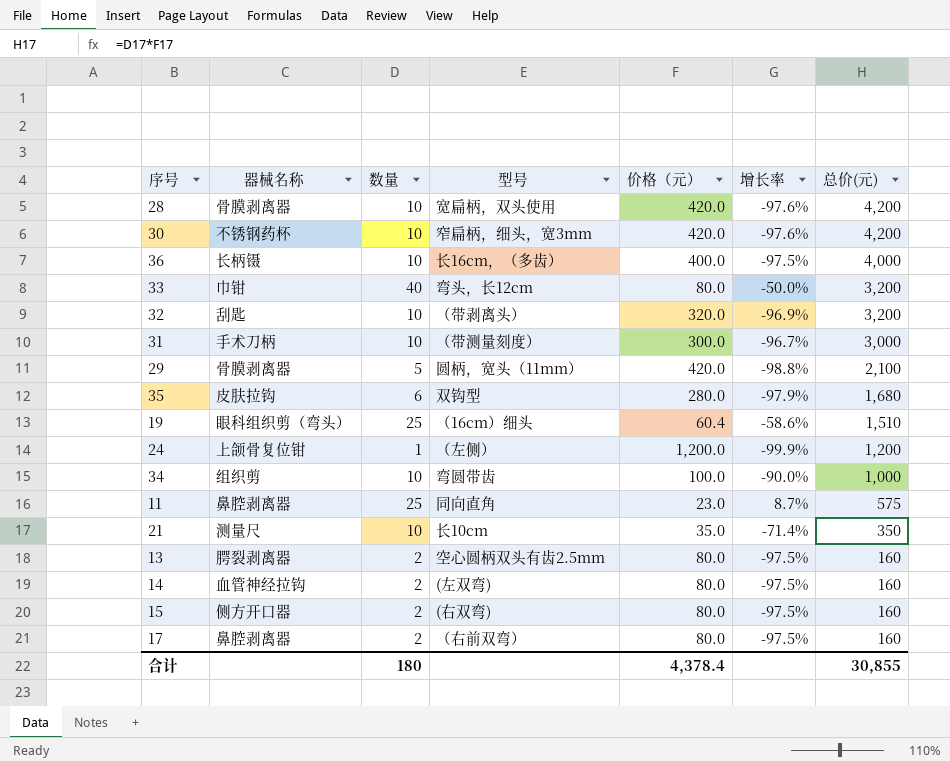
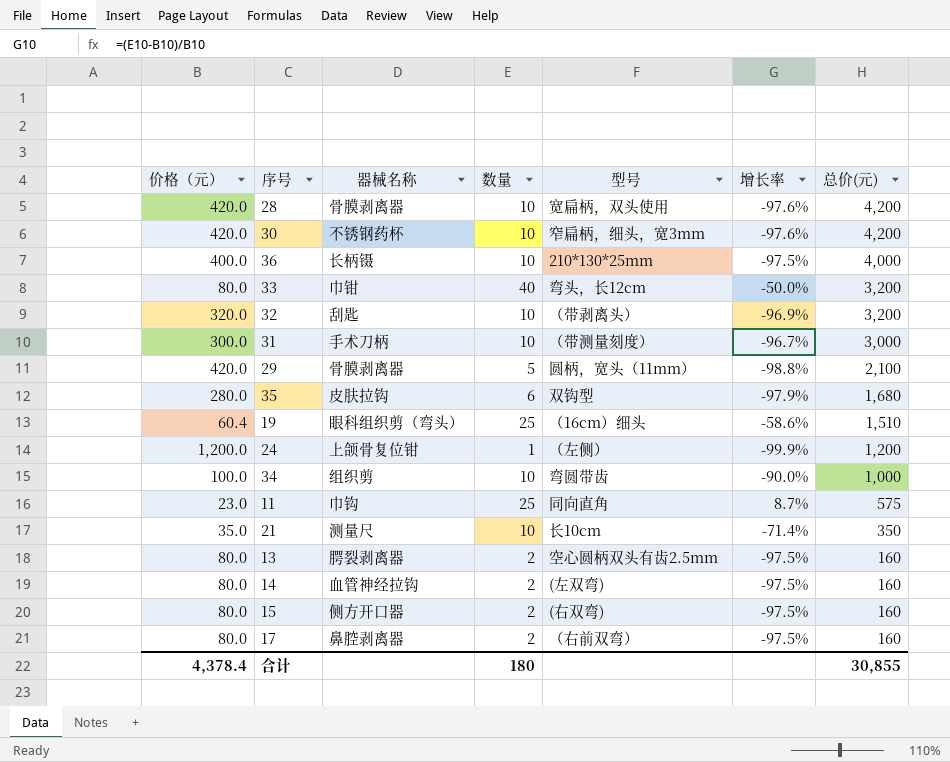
column 价格（元） | position: 5 -> 1
36 | 型号: 长16cm，（多齿） -> 210*130*25mm
11 | 器械名称: 鼻腔剥离器 -> 巾钩

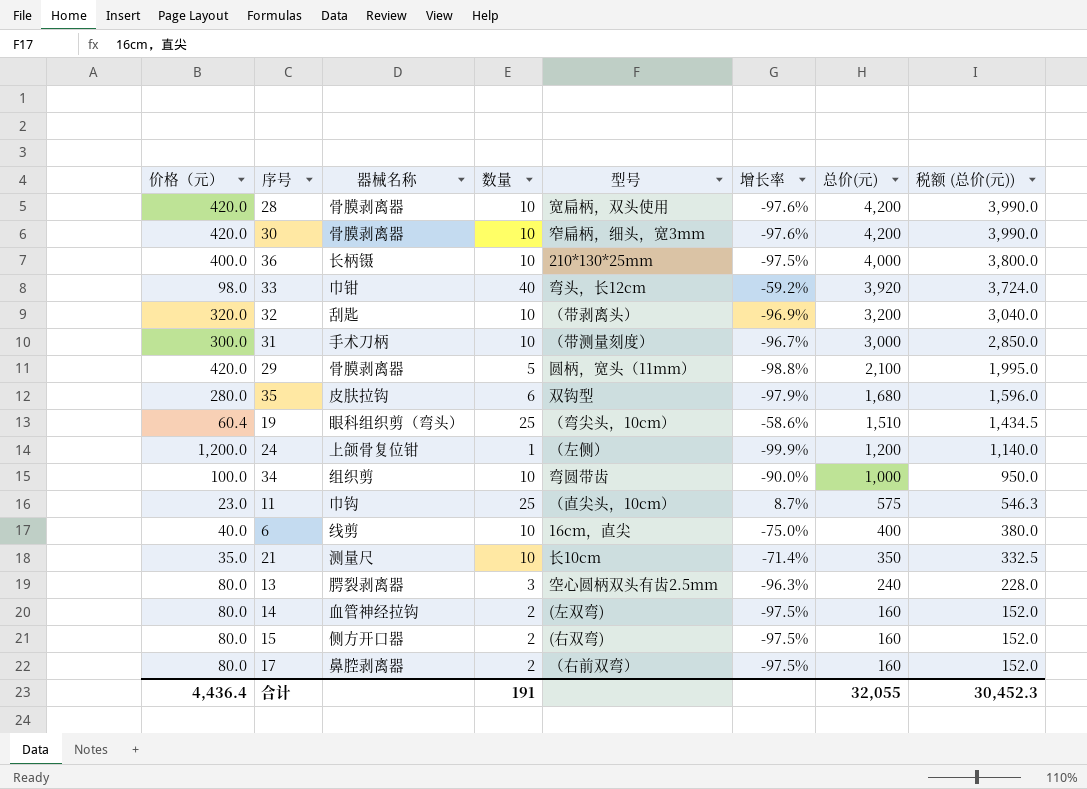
column 税额 (总价(元)) | formula: none -> [总价(元)] * 0.95
30 | 器械名称: 不锈钢药杯 -> 骨膜剥离器
33 | 价格（元）: 80.0 -> 98.0
33 | 增长率: -50.0% -> -59.2%
33 | 总价(元): 3,200 -> 3,920
19 | 型号: （16cm）细头 -> （弯尖头，10cm）
11 | 型号: 同向直角 -> （直尖头，10cm）
row 6: none -> 40.0 | 线剪 | 10 | 16cm，直尖 | -75.0% | 400 | 380.0
13 | 数量: 2 -> 3
13 | 增长率: -97.5% -> -96.3%
13 | 总价(元): 160 -> 240
合计 | 价格（元）: 4,378.4 -> 4,436.4
合计 | 数量: 180 -> 191
合计 | 总价(元): 30,855 -> 32,055

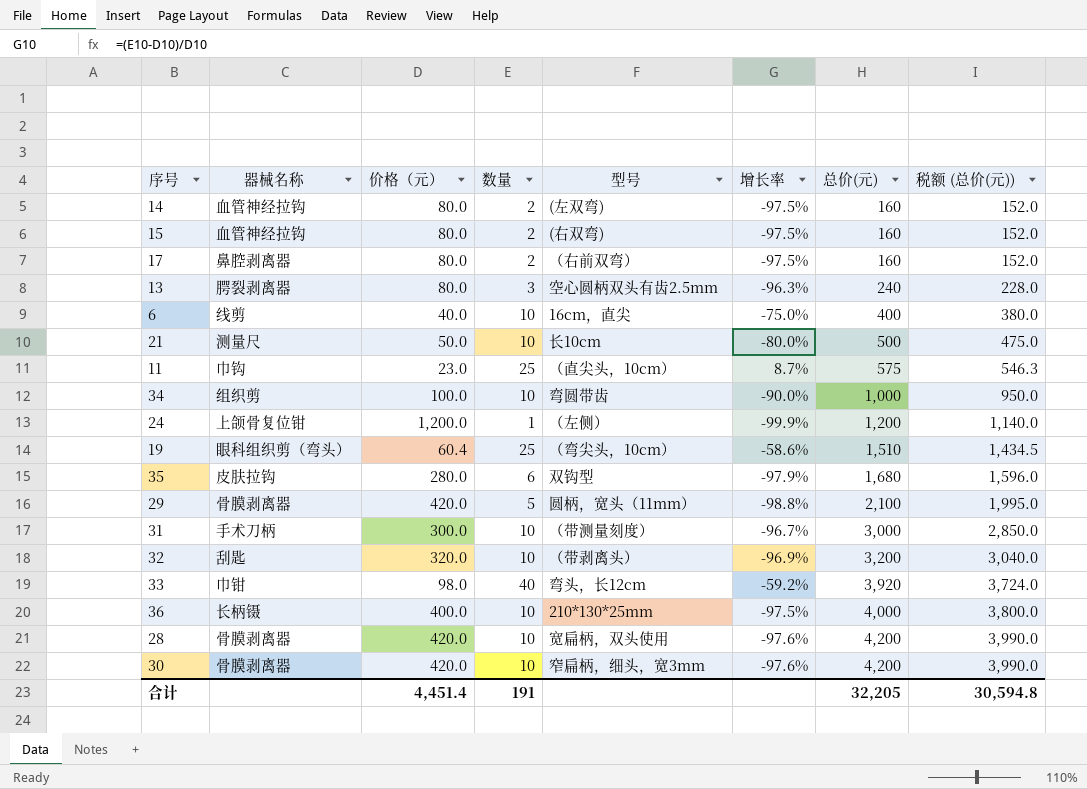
row order: 总价(元) descending -> 总价(元) ascending
column 价格（元） | position: 1 -> 3
15 | 器械名称: 侧方开口器 -> 血管神经拉钩
21 | 价格（元）: 35.0 -> 50.0
21 | 增长率: -71.4% -> -80.0%
21 | 总价(元): 350 -> 500
21 | 税额 (总价(元)): 332.5 -> 475.0
合计 | 价格（元）: 4,436.4 -> 4,451.4
合计 | 总价(元): 32,055 -> 32,205
合计 | 税额 (总价(元)): 30,452.3 -> 30,594.8

